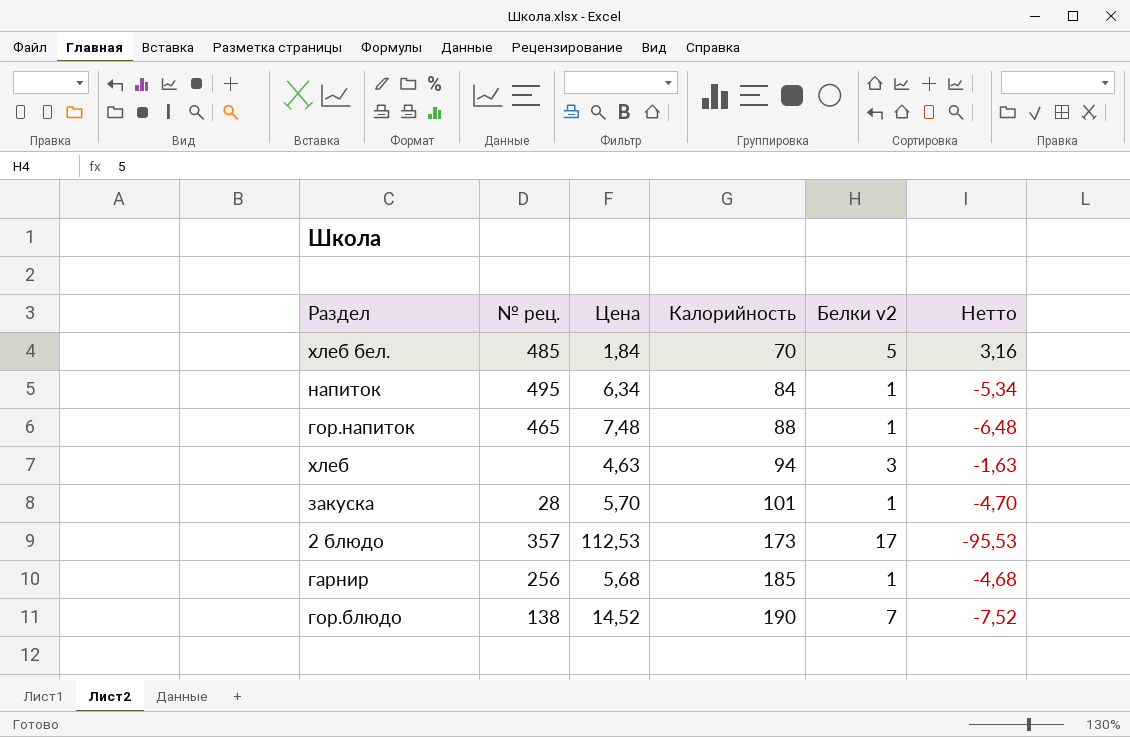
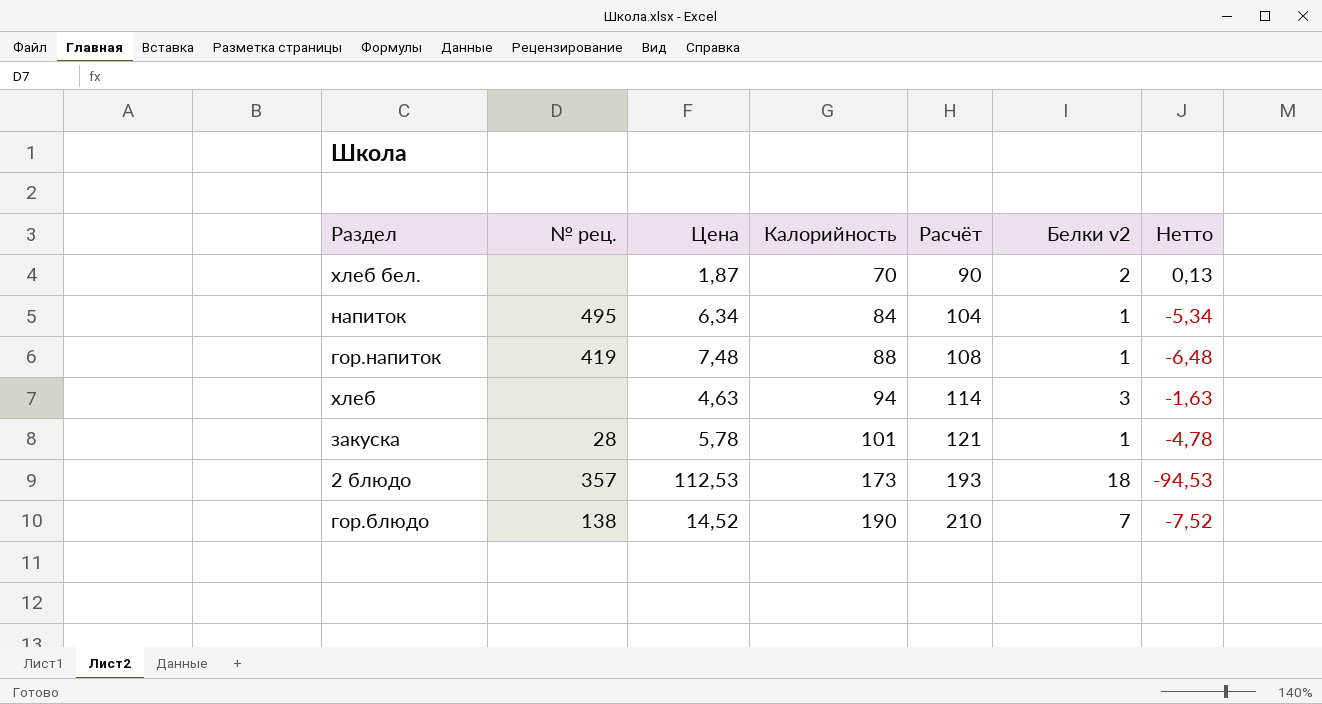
column Расчёт | formula: none -> [Калорийность] + 20
row гарнир: 256 | 5,68 | 185 | 1 | -4,68 -> none
хлеб бел. | № рец.: 485 -> none
хлеб бел. | Цена: 1,84 -> 1,87
хлеб бел. | Белки v2: 5 -> 2
хлеб бел. | Нетто: 3,16 -> 0,13
гор.напиток | № рец.: 465 -> 419
закуска | Цена: 5,70 -> 5,78
закуска | Нетто: -4,70 -> -4,78
2 блюдо | Белки v2: 17 -> 18
2 блюдо | Нетто: -95,53 -> -94,53

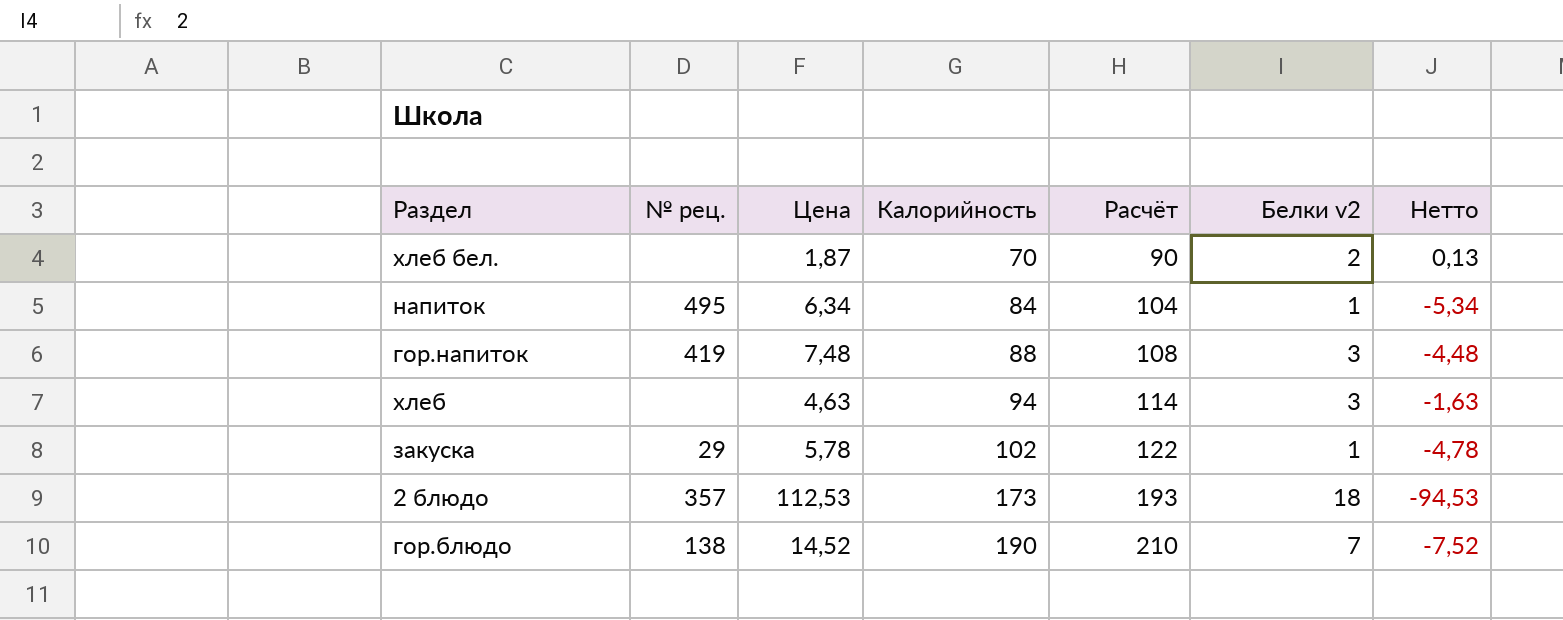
гор.напиток | Белки v2: 1 -> 3
гор.напиток | Нетто: -6,48 -> -4,48
закуска | № рец.: 28 -> 29
закуска | Калорийность: 101 -> 102
закуска | Расчёт: 121 -> 122

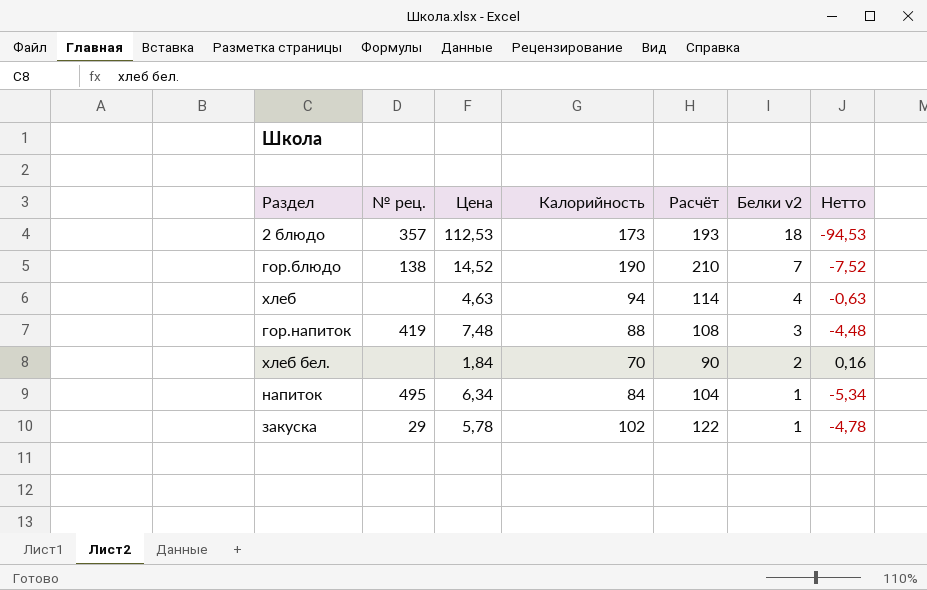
row order: Калорийность ascending -> Белки v2 descending
хлеб | Белки v2: 3 -> 4
хлеб | Нетто: -1,63 -> -0,63
хлеб бел. | Цена: 1,87 -> 1,84
хлеб бел. | Нетто: 0,13 -> 0,16

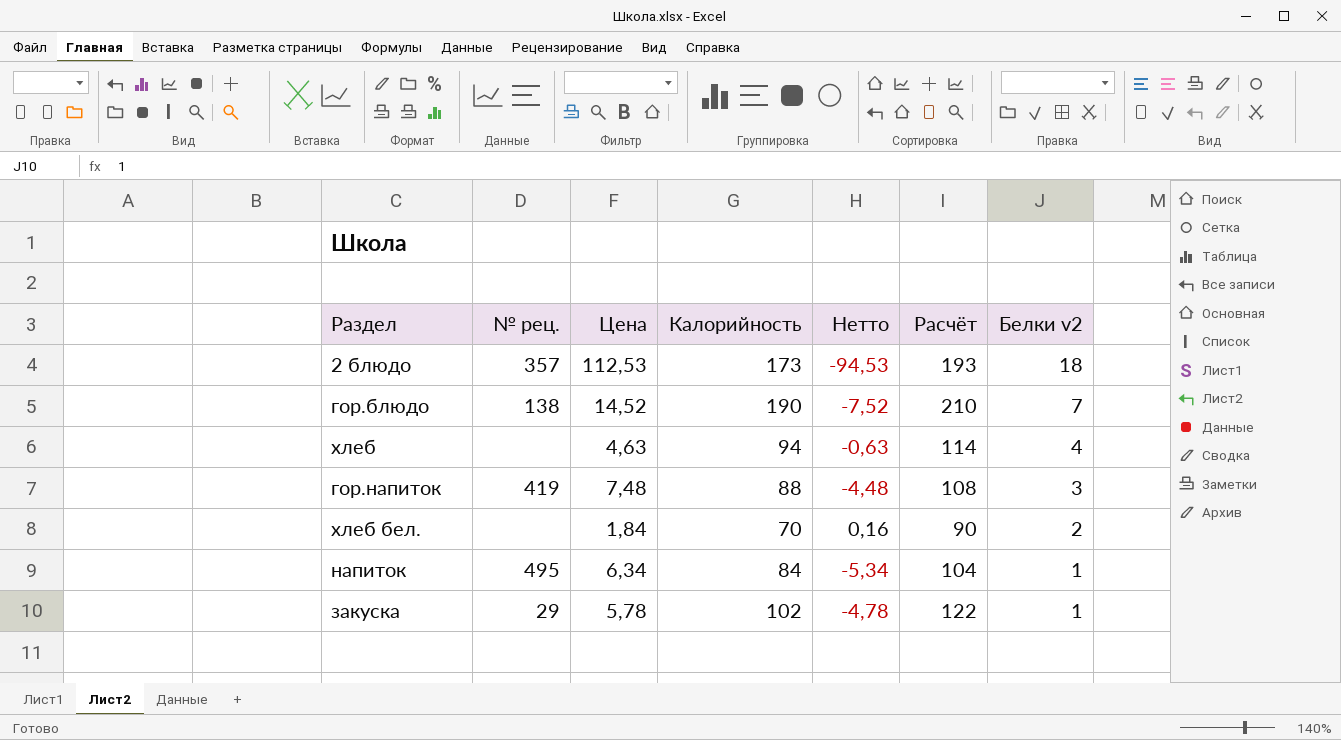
column Нетто | position: 7 -> 5

